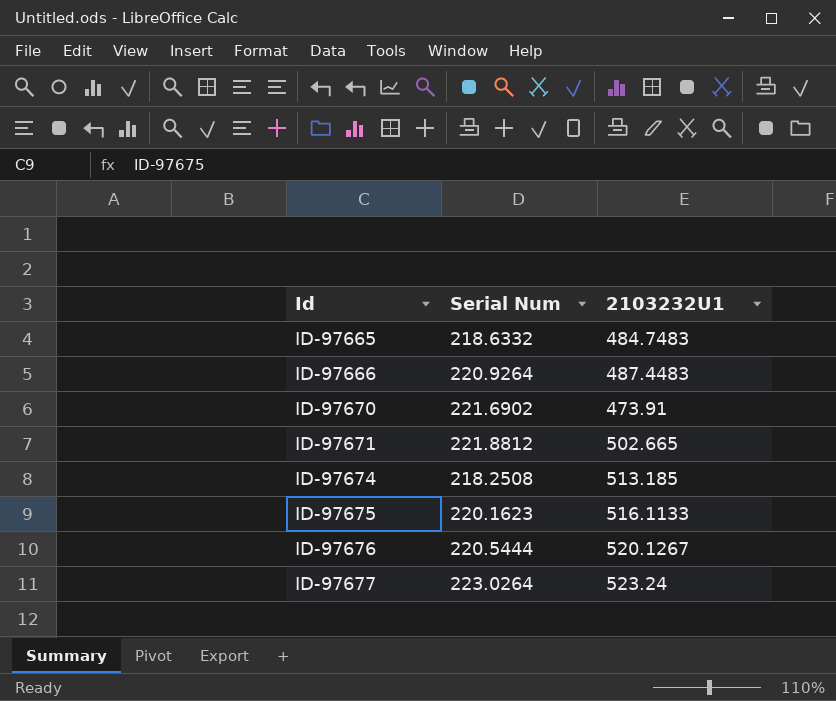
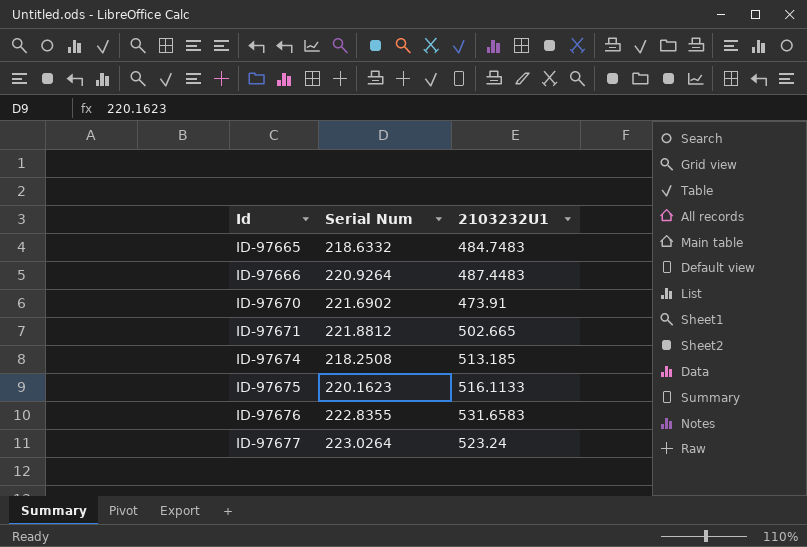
ID-97676 | Serial Num: 220.5444 -> 222.8355
ID-97676 | 2103232U1: 520.1267 -> 531.6583

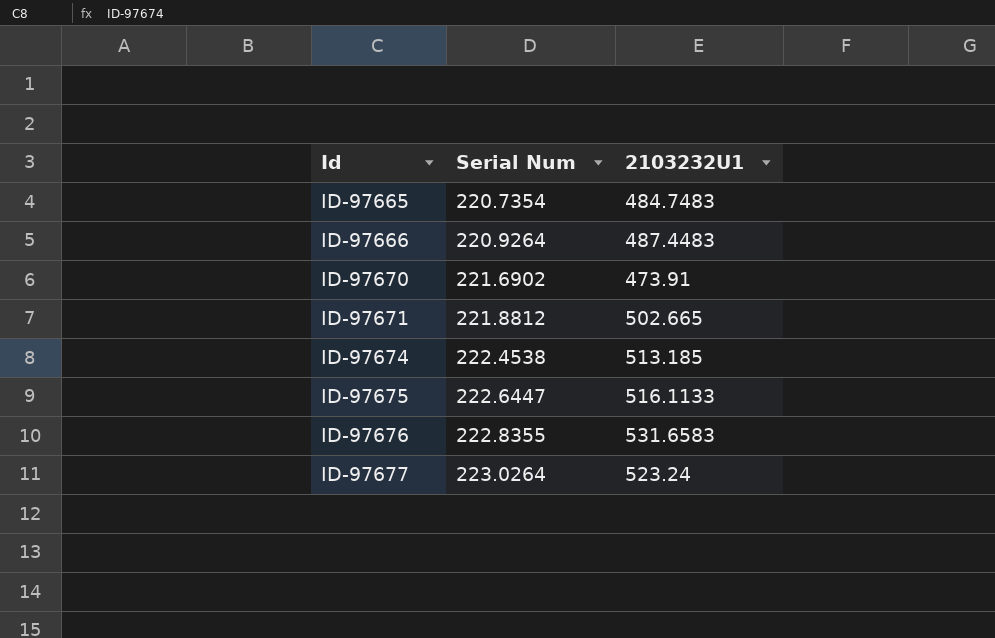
ID-97665 | Serial Num: 218.6332 -> 220.7354
ID-97674 | Serial Num: 218.2508 -> 222.4538
ID-97675 | Serial Num: 220.1623 -> 222.6447

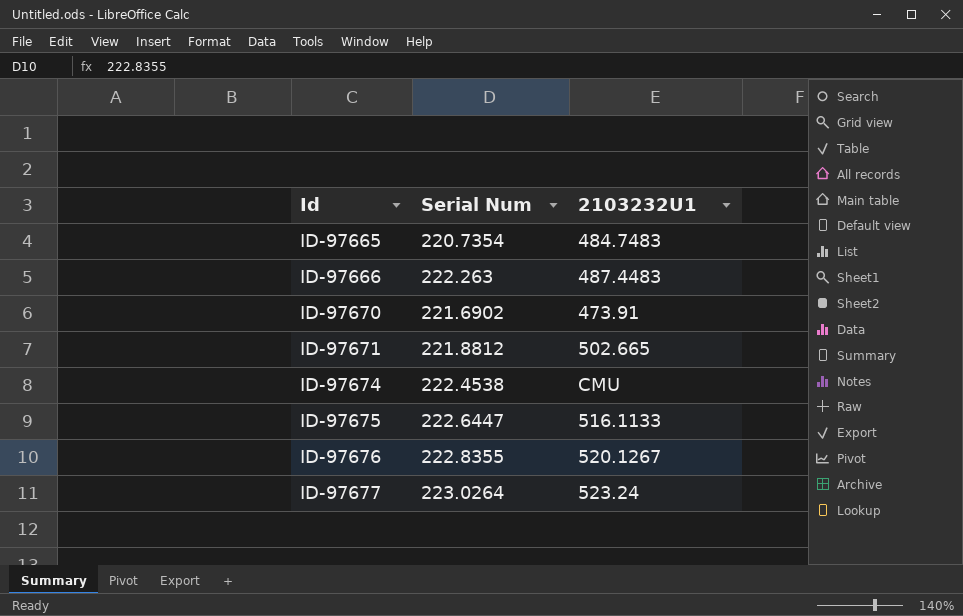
ID-97666 | Serial Num: 220.9264 -> 222.263
ID-97674 | 2103232U1: 513.185 -> CMU
ID-97676 | 2103232U1: 531.6583 -> 520.1267

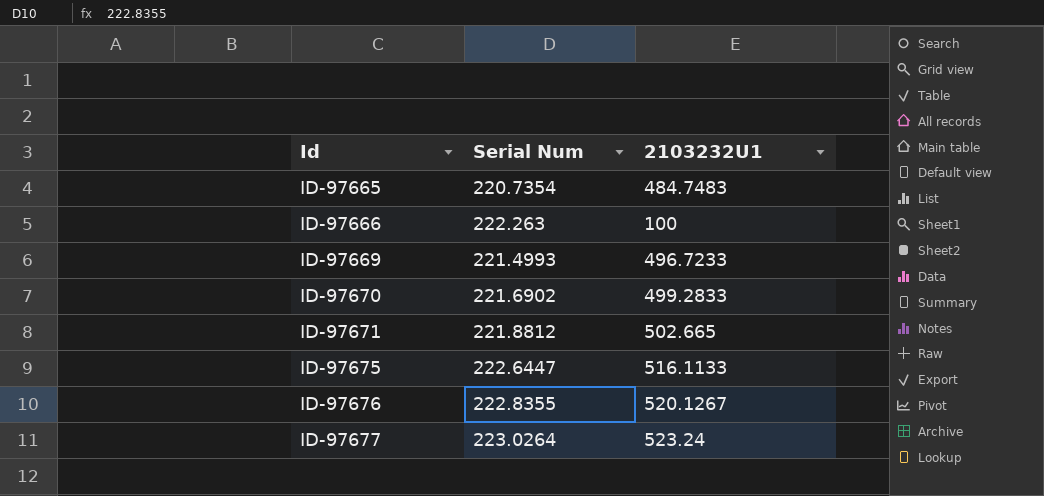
row ID-97674: 222.4538 | CMU -> none
ID-97666 | 2103232U1: 487.4483 -> 100
row ID-97669: none -> 221.4993 | 496.7233
ID-97670 | 2103232U1: 473.91 -> 499.2833

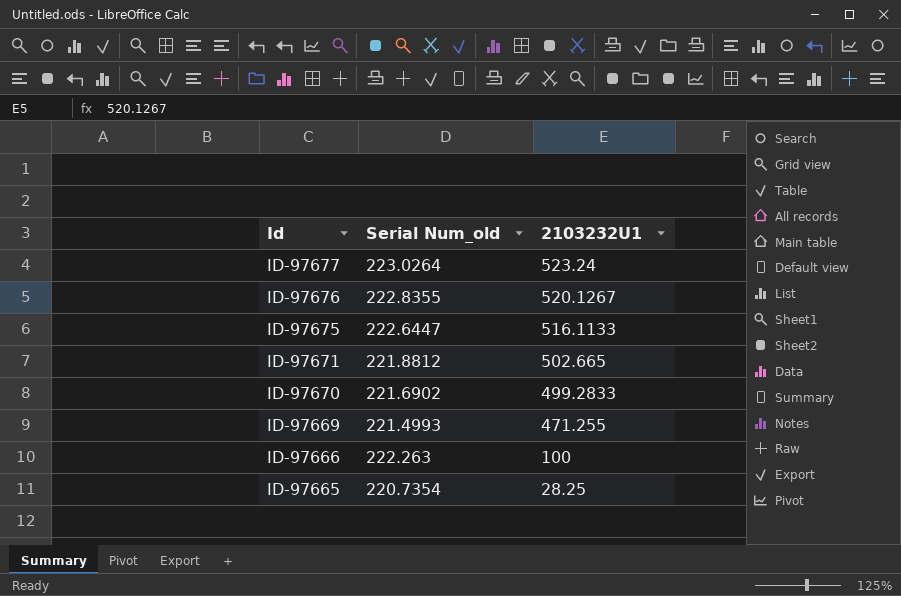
row order: Id ascending -> Id descending
column name: Serial Num -> Serial Num_old
ID-97669 | 2103232U1: 496.7233 -> 471.255
ID-97665 | 2103232U1: 484.7483 -> 28.25

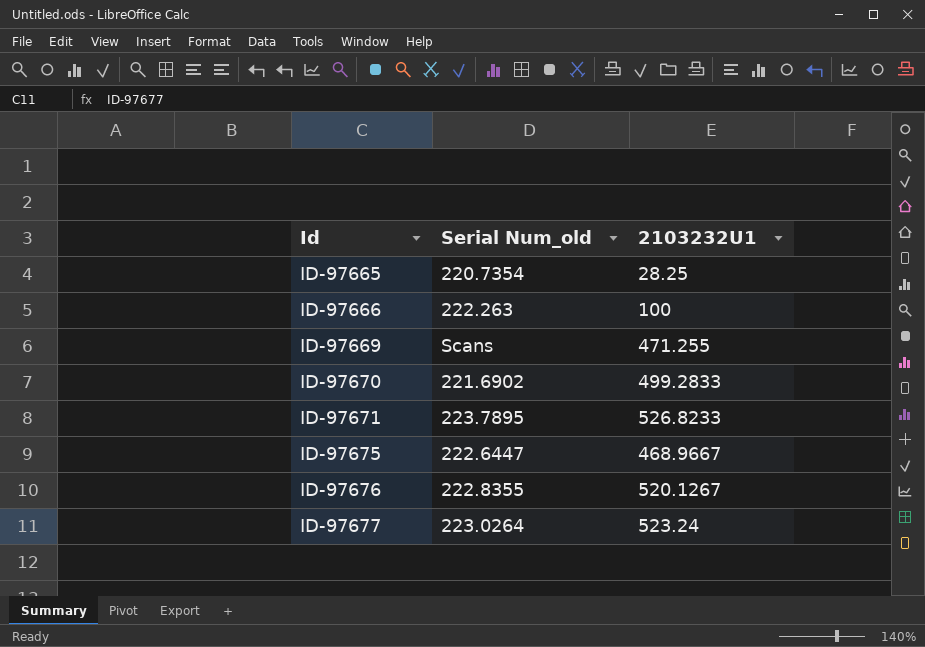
row order: Id descending -> Id ascending
ID-97669 | Serial Num_old: 221.4993 -> Scans
ID-97671 | Serial Num_old: 221.8812 -> 223.7895
ID-97671 | 2103232U1: 502.665 -> 526.8233
ID-97675 | 2103232U1: 516.1133 -> 468.9667

